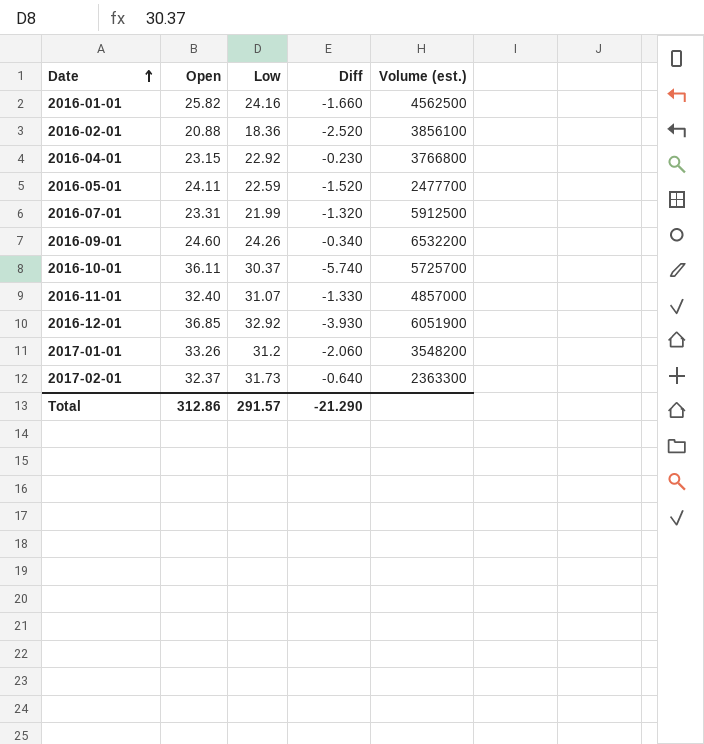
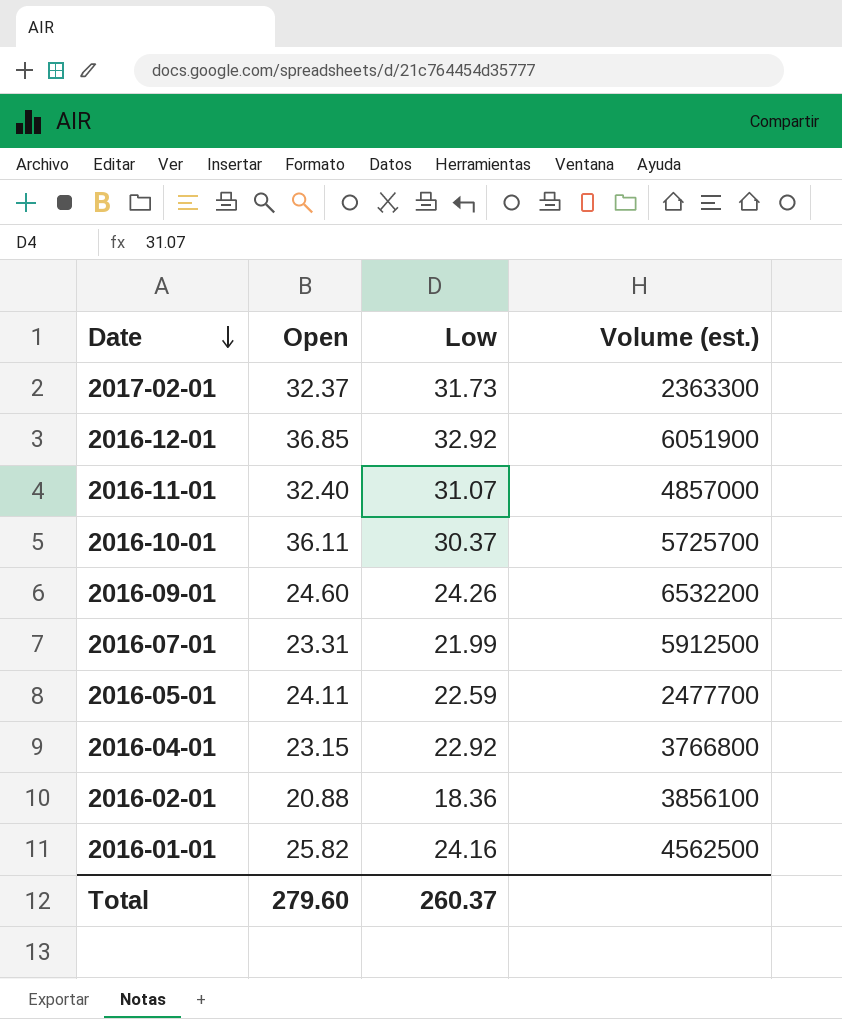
row order: Date ascending -> Date descending
column Diff | formula: [Low] - [Open] -> none
row 2017-01-01: 33.26 | 31.2 | -2.060 | 3548200 -> none
Total | Open: 312.86 -> 279.60
Total | Low: 291.57 -> 260.37

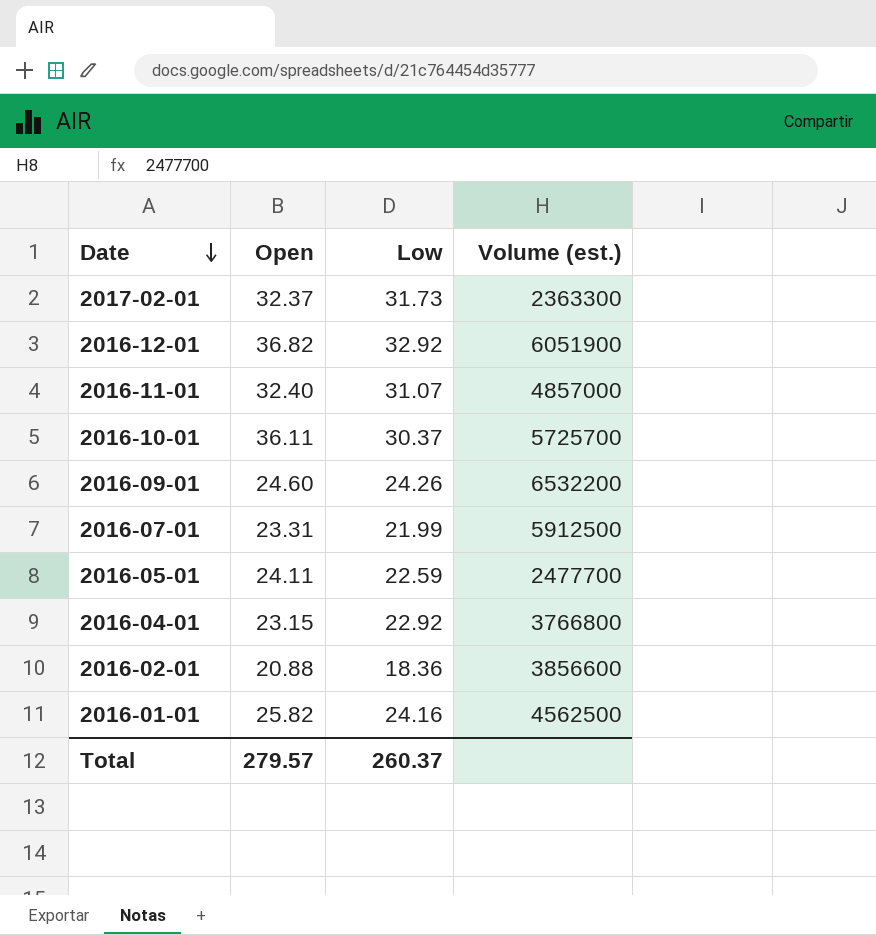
2016-12-01 | Open: 36.85 -> 36.82
2016-02-01 | Volume (est.): 3856100 -> 3856600
Total | Open: 279.60 -> 279.57

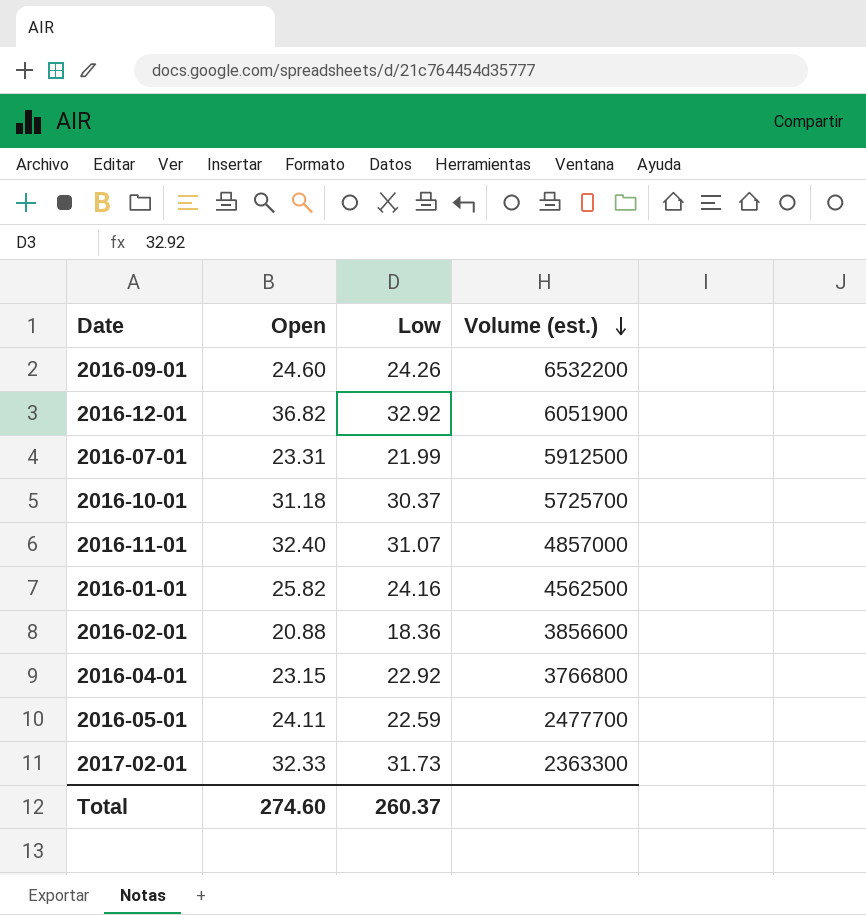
row order: Date descending -> Volume (est.) descending
2016-10-01 | Open: 36.11 -> 31.18
2017-02-01 | Open: 32.37 -> 32.33
Total | Open: 279.57 -> 274.60

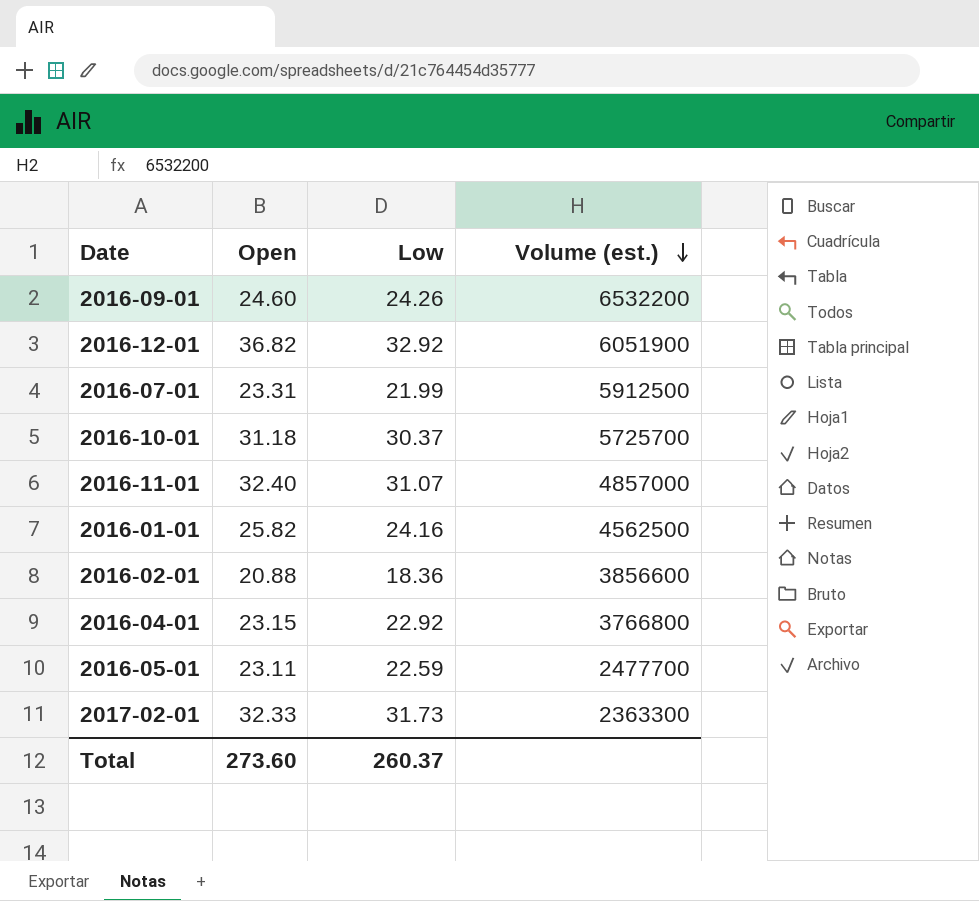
2016-05-01 | Open: 24.11 -> 23.11
Total | Open: 274.60 -> 273.60

